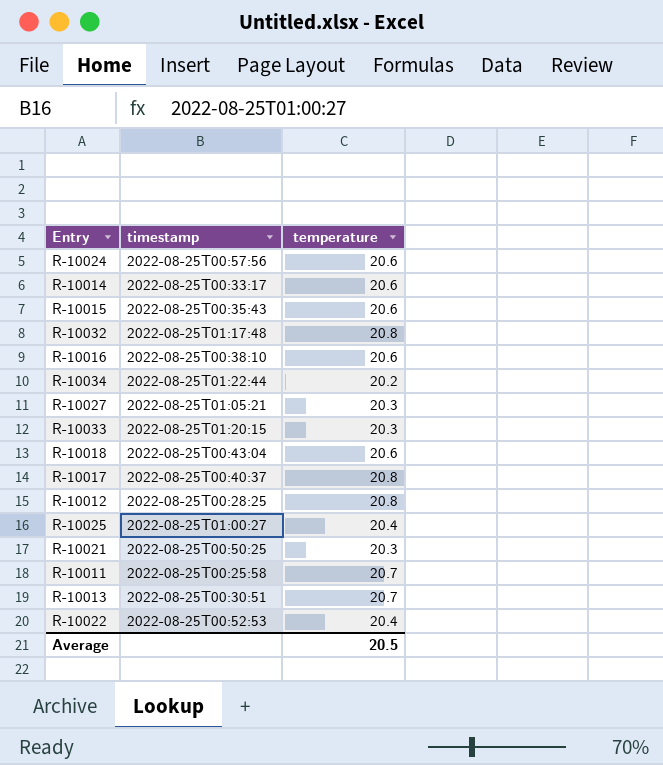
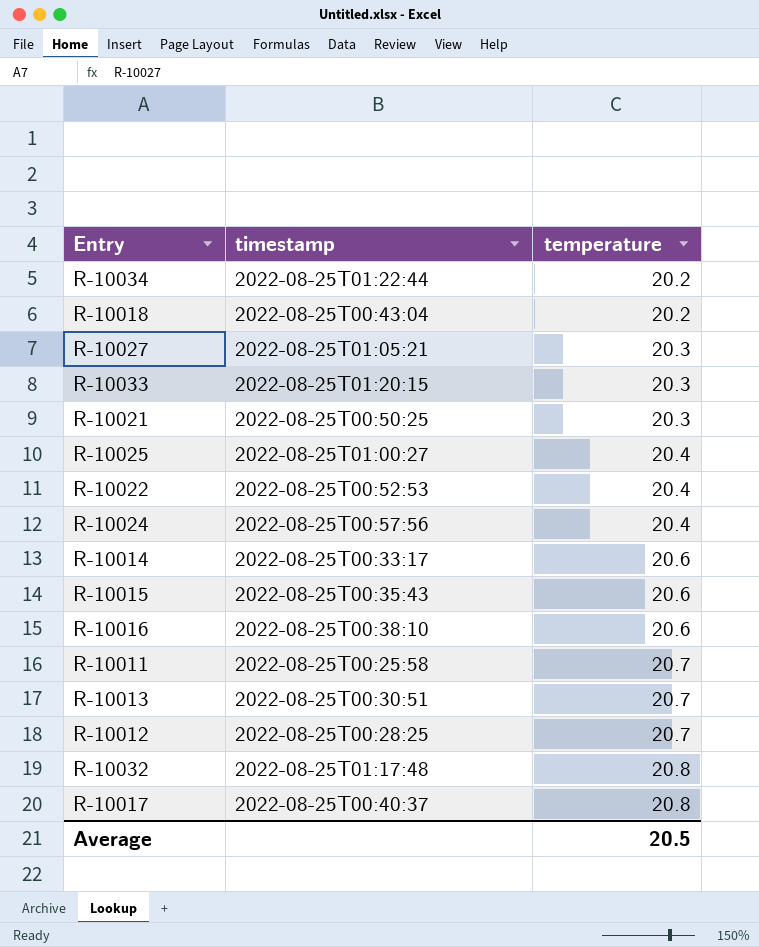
row order: none -> temperature ascending
R-10018 | temperature: 20.6 -> 20.2
R-10024 | temperature: 20.6 -> 20.4
R-10012 | temperature: 20.8 -> 20.7

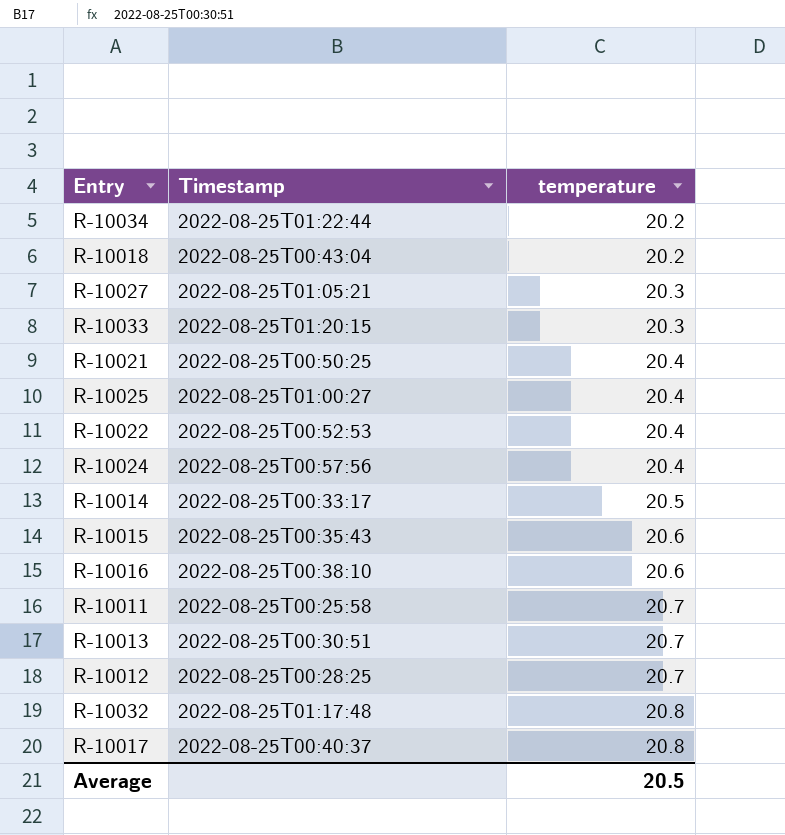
column name: timestamp -> Timestamp
R-10021 | temperature: 20.3 -> 20.4
R-10014 | temperature: 20.6 -> 20.5

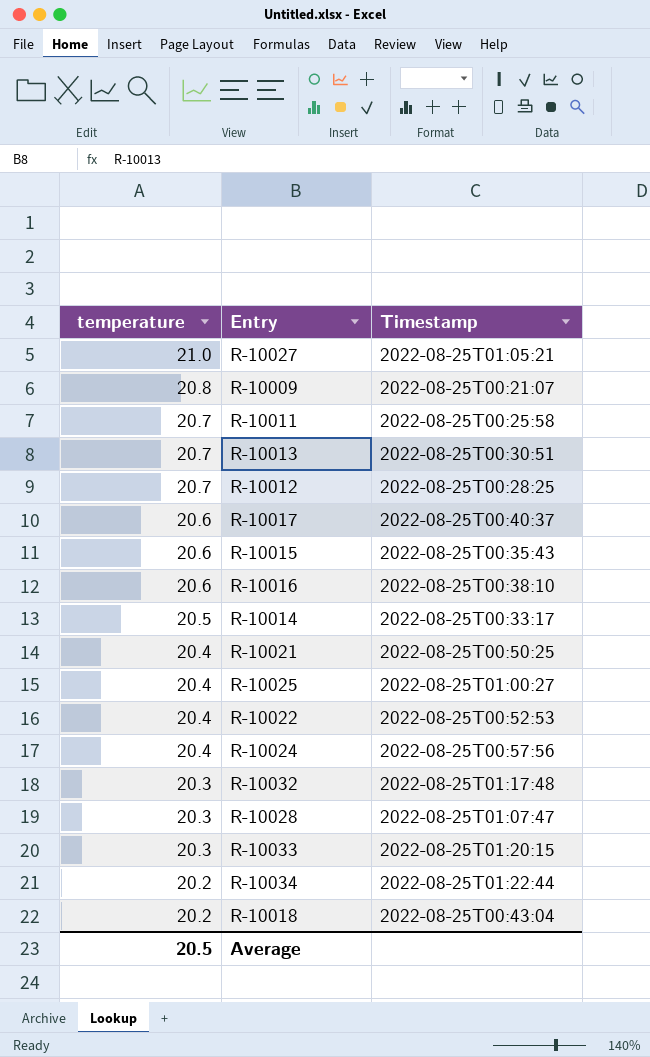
row order: temperature ascending -> temperature descending
column temperature | position: 3 -> 1
R-10027 | temperature: 20.3 -> 21.0
row R-10009: none -> 20.8 | 2022-08-25T00:21:07
R-10017 | temperature: 20.8 -> 20.6
R-10032 | temperature: 20.8 -> 20.3
row R-10028: none -> 20.3 | 2022-08-25T01:07:47

